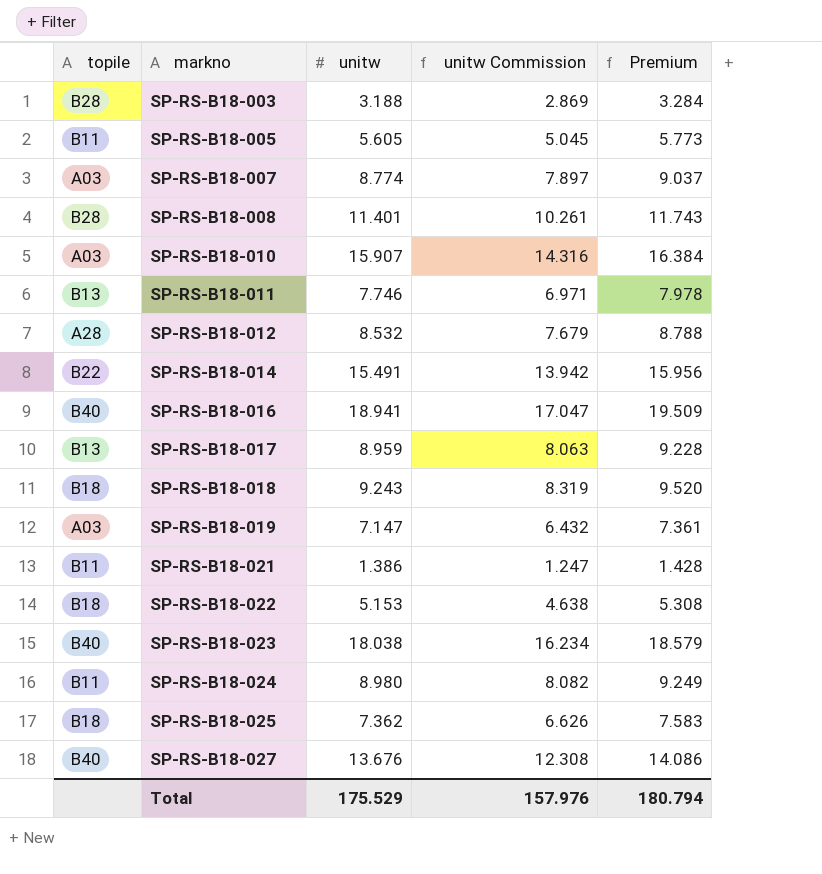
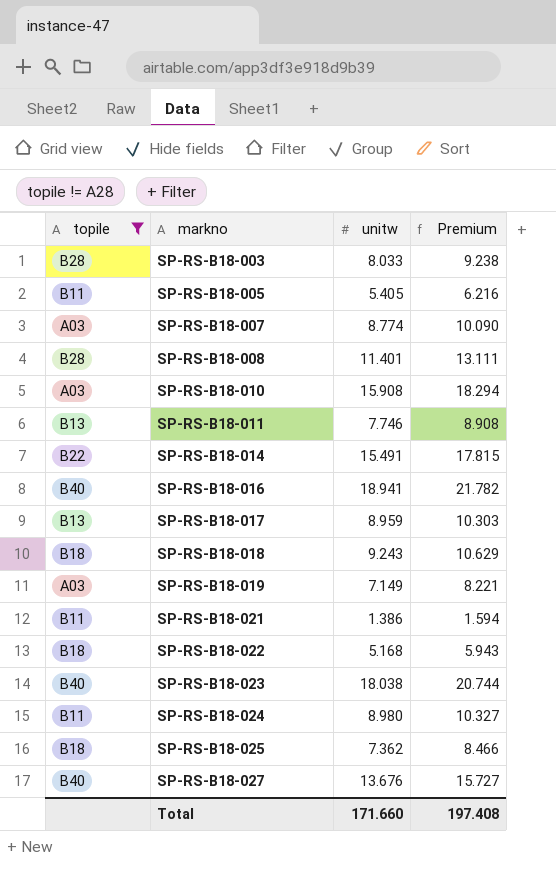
filter: none -> topile != A28
column unitw Commission | formula: [unitw] * 0.9 -> none
column Premium | formula: [unitw] * 1.03 -> [unitw] * 1.15
SP-RS-B18-003 | unitw: 3.188 -> 8.033
SP-RS-B18-005 | unitw: 5.605 -> 5.405
SP-RS-B18-010 | unitw: 15.907 -> 15.908
SP-RS-B18-019 | unitw: 7.147 -> 7.149
SP-RS-B18-022 | unitw: 5.153 -> 5.168
Total | unitw: 175.529 -> 171.660
Total | Premium: 180.794 -> 197.408

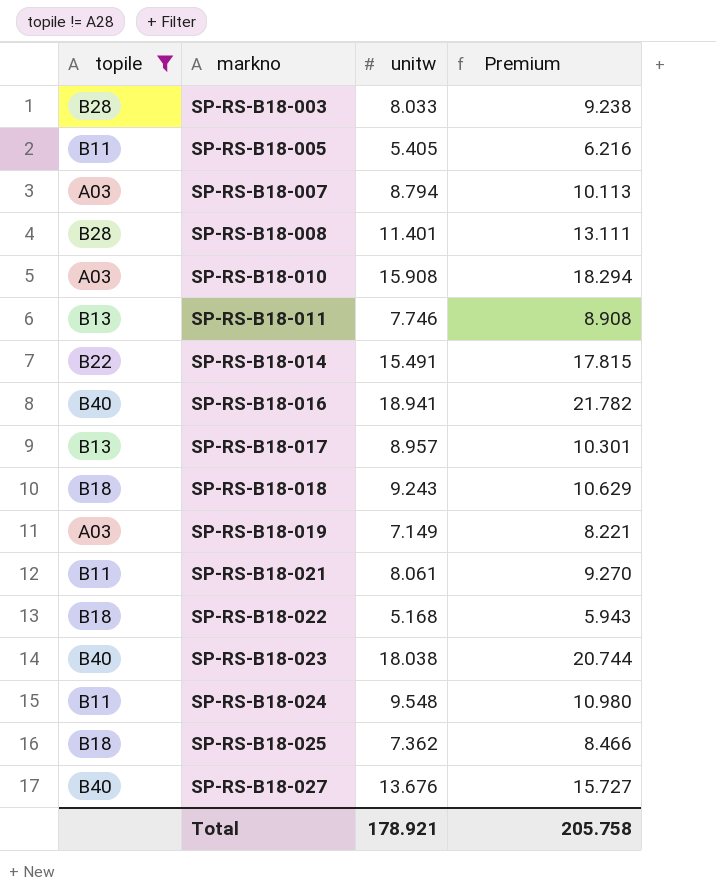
SP-RS-B18-007 | unitw: 8.774 -> 8.794
SP-RS-B18-007 | Premium: 10.090 -> 10.113
SP-RS-B18-017 | unitw: 8.959 -> 8.957
SP-RS-B18-017 | Premium: 10.303 -> 10.301
SP-RS-B18-021 | unitw: 1.386 -> 8.061
SP-RS-B18-021 | Premium: 1.594 -> 9.270
SP-RS-B18-024 | unitw: 8.980 -> 9.548
SP-RS-B18-024 | Premium: 10.327 -> 10.980
Total | unitw: 171.660 -> 178.921
Total | Premium: 197.408 -> 205.758

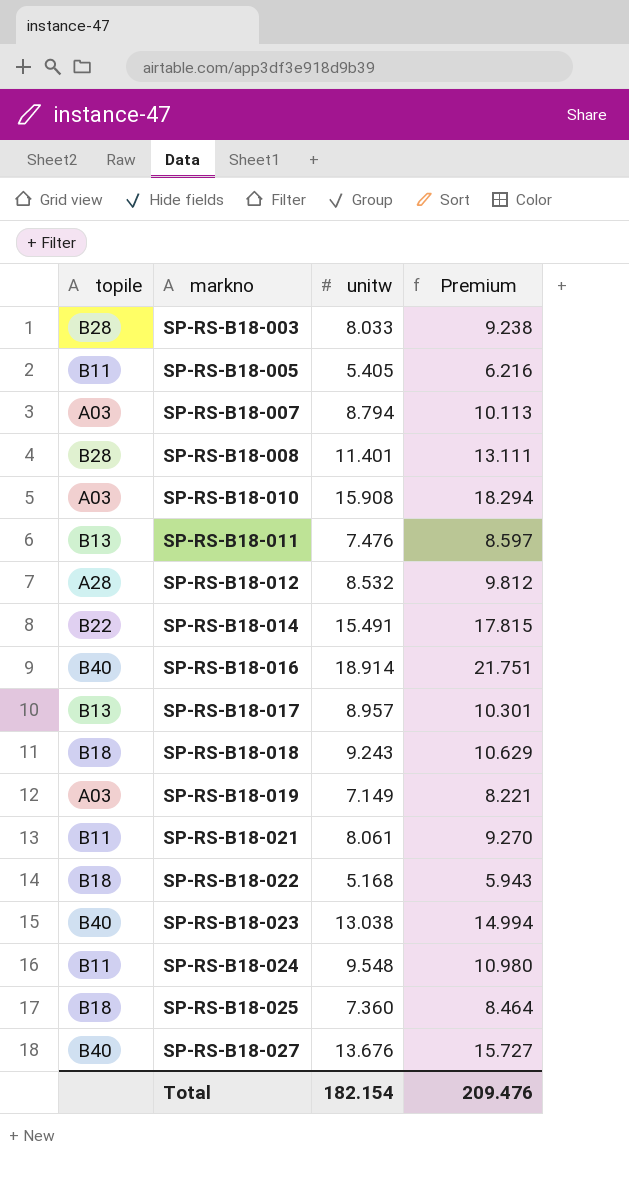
filter: topile != A28 -> none
SP-RS-B18-011 | unitw: 7.746 -> 7.476
SP-RS-B18-011 | Premium: 8.908 -> 8.597
SP-RS-B18-016 | unitw: 18.941 -> 18.914
SP-RS-B18-016 | Premium: 21.782 -> 21.751
SP-RS-B18-023 | unitw: 18.038 -> 13.038
SP-RS-B18-023 | Premium: 20.744 -> 14.994
SP-RS-B18-025 | unitw: 7.362 -> 7.360
SP-RS-B18-025 | Premium: 8.466 -> 8.464
Total | unitw: 178.921 -> 182.154
Total | Premium: 205.758 -> 209.476

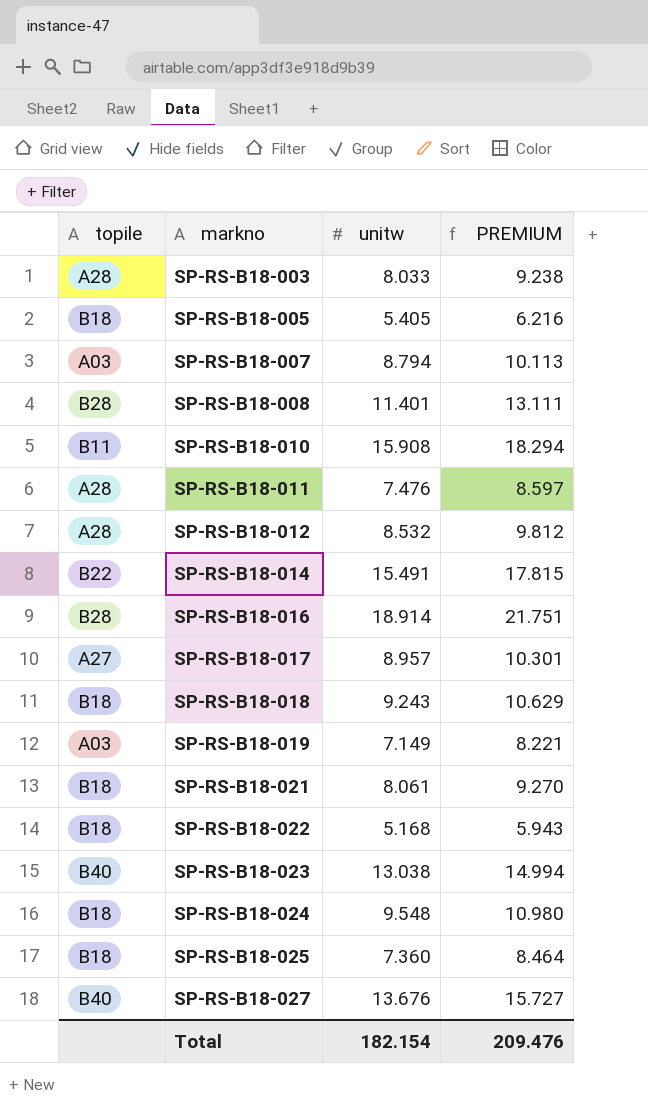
column name: Premium -> PREMIUM
SP-RS-B18-003 | topile: B28 -> A28
SP-RS-B18-005 | topile: B11 -> B18
SP-RS-B18-010 | topile: A03 -> B11
SP-RS-B18-011 | topile: B13 -> A28
SP-RS-B18-016 | topile: B40 -> B28
SP-RS-B18-017 | topile: B13 -> A27
SP-RS-B18-021 | topile: B11 -> B18
SP-RS-B18-024 | topile: B11 -> B18

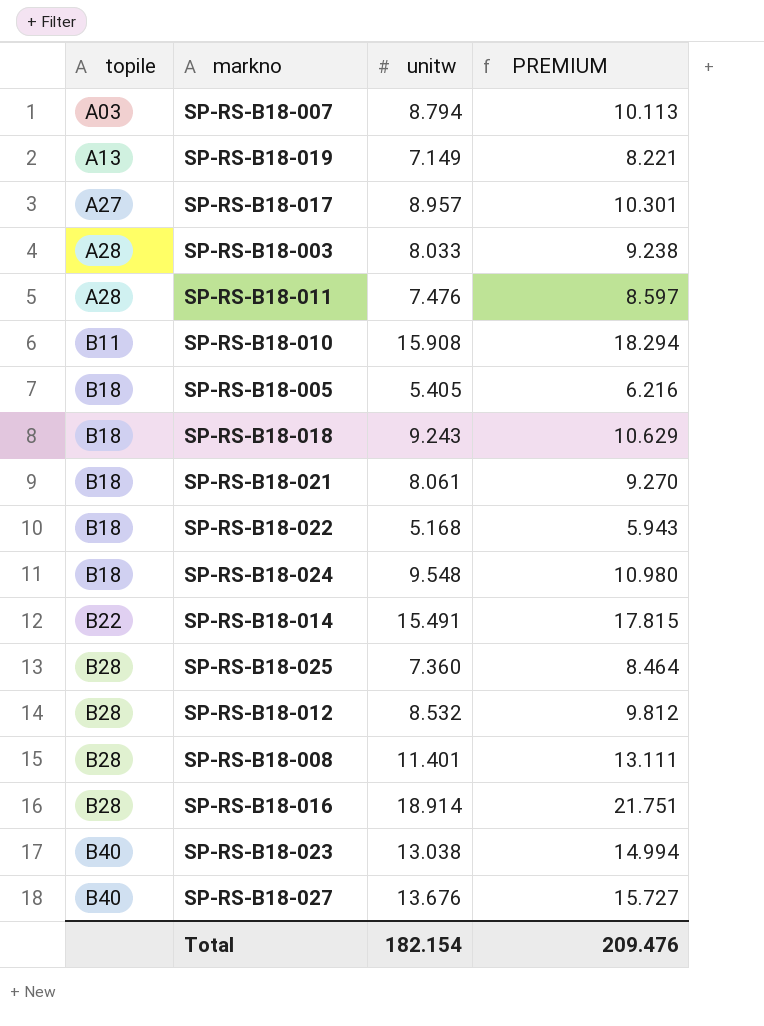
row order: markno ascending -> topile ascending
SP-RS-B18-019 | topile: A03 -> A13
SP-RS-B18-025 | topile: B18 -> B28
SP-RS-B18-012 | topile: A28 -> B28

